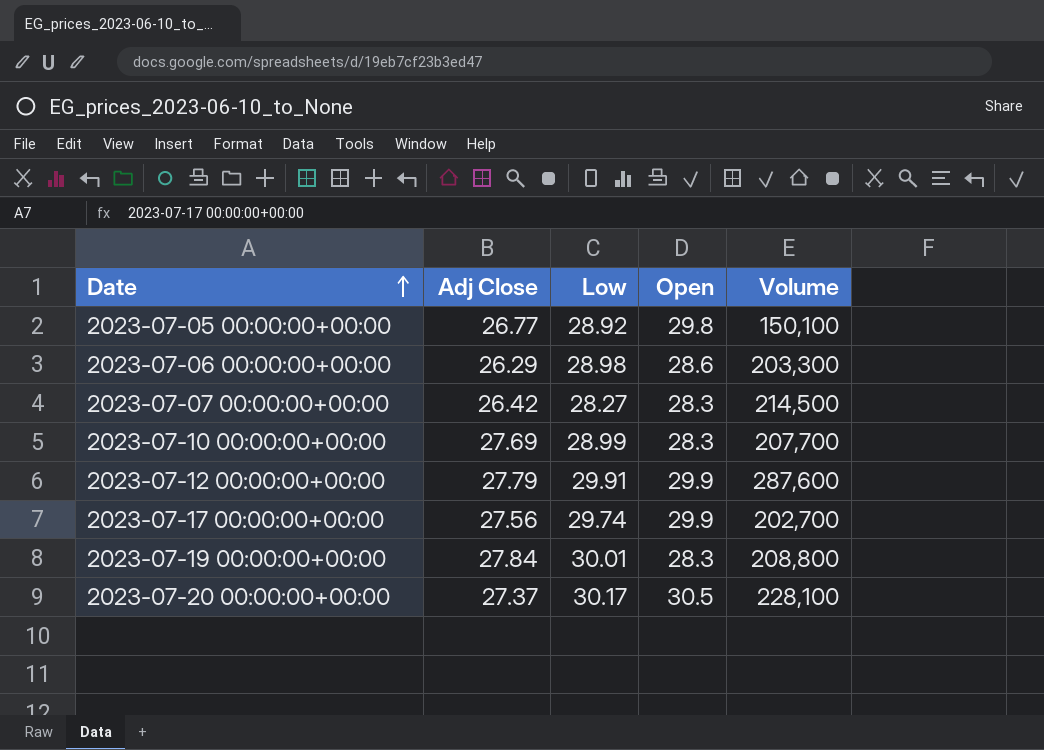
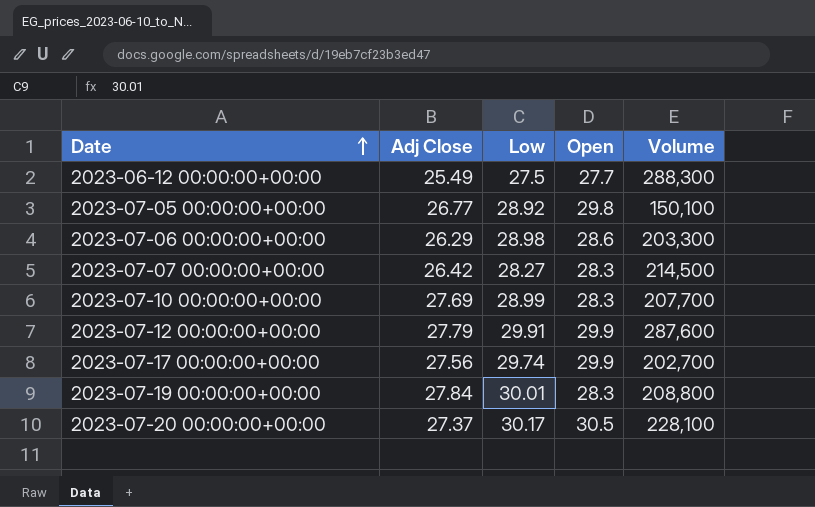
row 2023-06-12 00:00:00+00:00: none -> 25.49 | 27.5 | 27.7 | 288,300

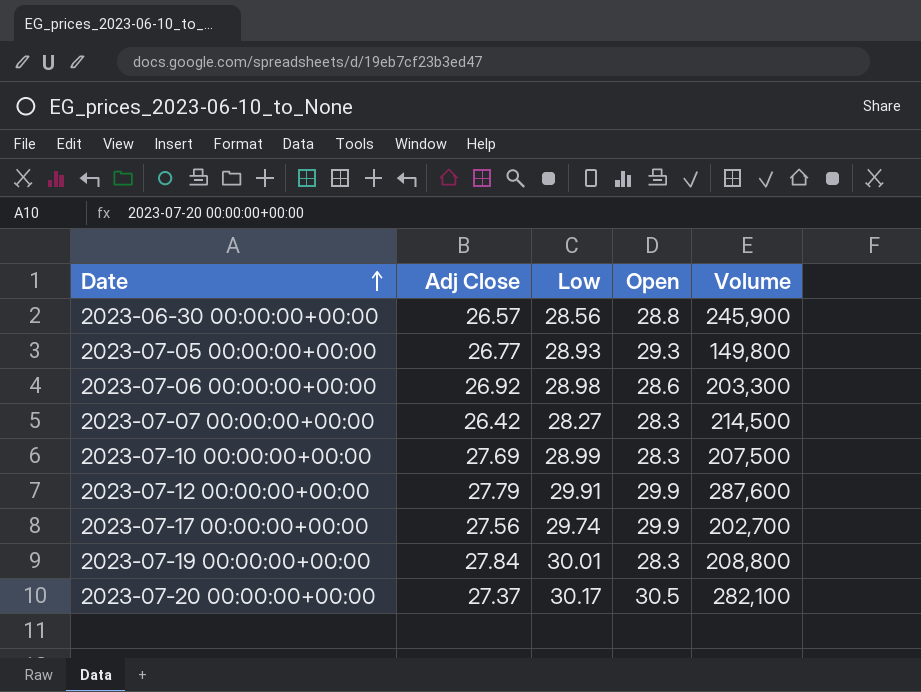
row 2023-06-12 00:00:00+00:00: 25.49 | 27.5 | 27.7 | 288,300 -> none
row 2023-06-30 00:00:00+00:00: none -> 26.57 | 28.56 | 28.8 | 245,900
2023-07-05 00:00:00+00:00 | Low: 28.92 -> 28.93
2023-07-05 00:00:00+00:00 | Open: 29.8 -> 29.3
2023-07-05 00:00:00+00:00 | Volume: 150,100 -> 149,800
2023-07-06 00:00:00+00:00 | Adj Close: 26.29 -> 26.92
2023-07-10 00:00:00+00:00 | Volume: 207,700 -> 207,500
2023-07-20 00:00:00+00:00 | Volume: 228,100 -> 282,100

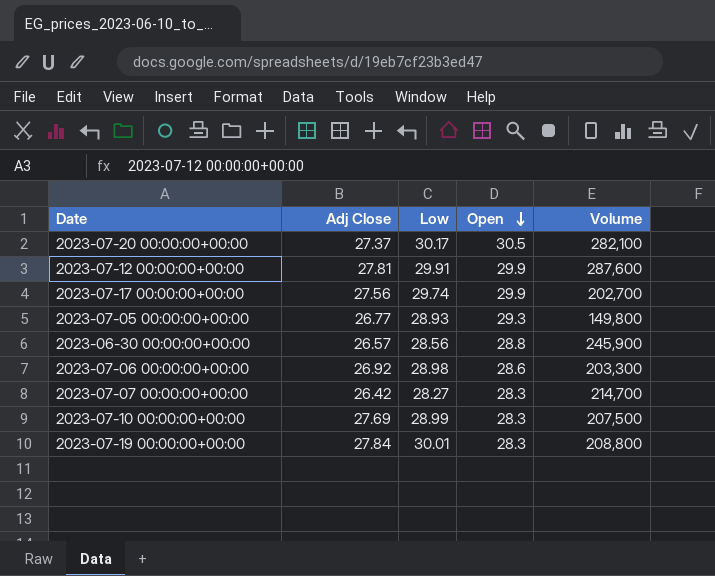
row order: Date ascending -> Open descending
2023-07-12 00:00:00+00:00 | Adj Close: 27.79 -> 27.81
2023-07-07 00:00:00+00:00 | Volume: 214,500 -> 214,700

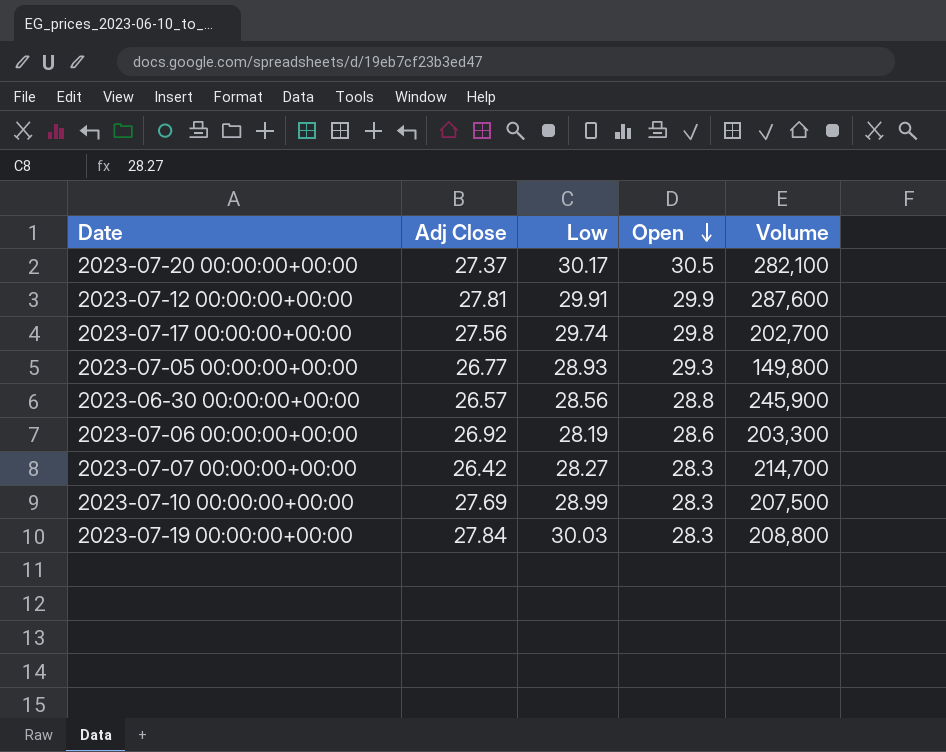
2023-07-17 00:00:00+00:00 | Open: 29.9 -> 29.8
2023-07-06 00:00:00+00:00 | Low: 28.98 -> 28.19
2023-07-19 00:00:00+00:00 | Low: 30.01 -> 30.03

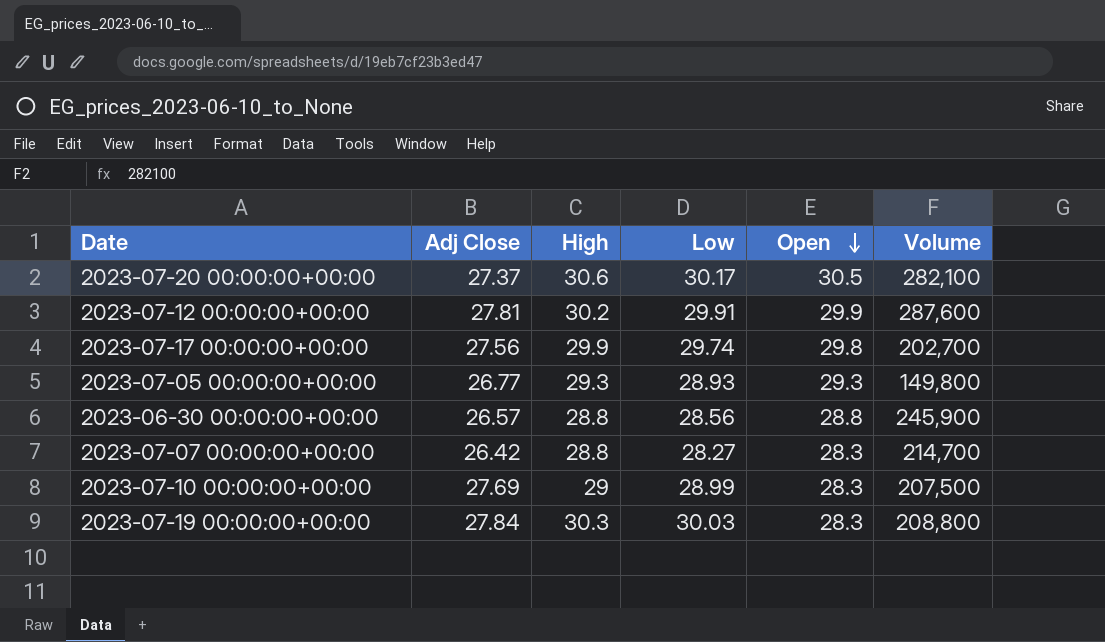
column High | position: none -> 3
row 2023-07-06 00:00:00+00:00: 26.92 | 28.19 | 28.6 | 203,300 -> none

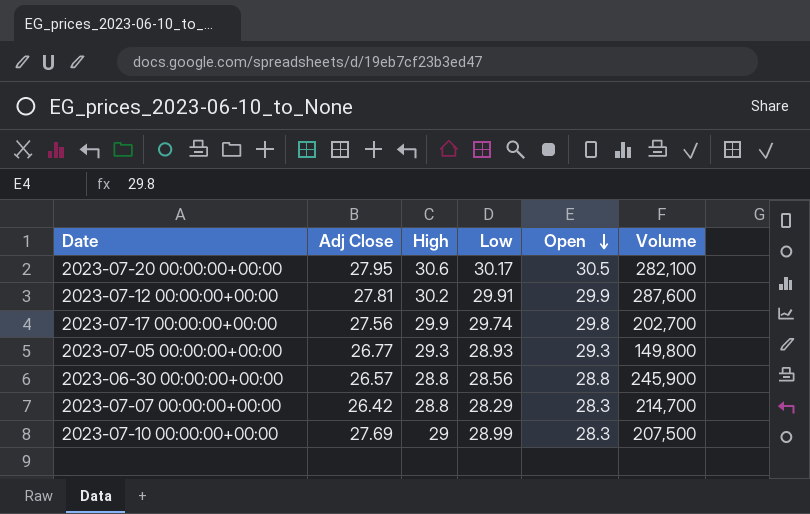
row 2023-07-19 00:00:00+00:00: 27.84 | 30.3 | 30.03 | 28.3 | 208,800 -> none
2023-07-20 00:00:00+00:00 | Adj Close: 27.37 -> 27.95
2023-07-07 00:00:00+00:00 | Low: 28.27 -> 28.29

